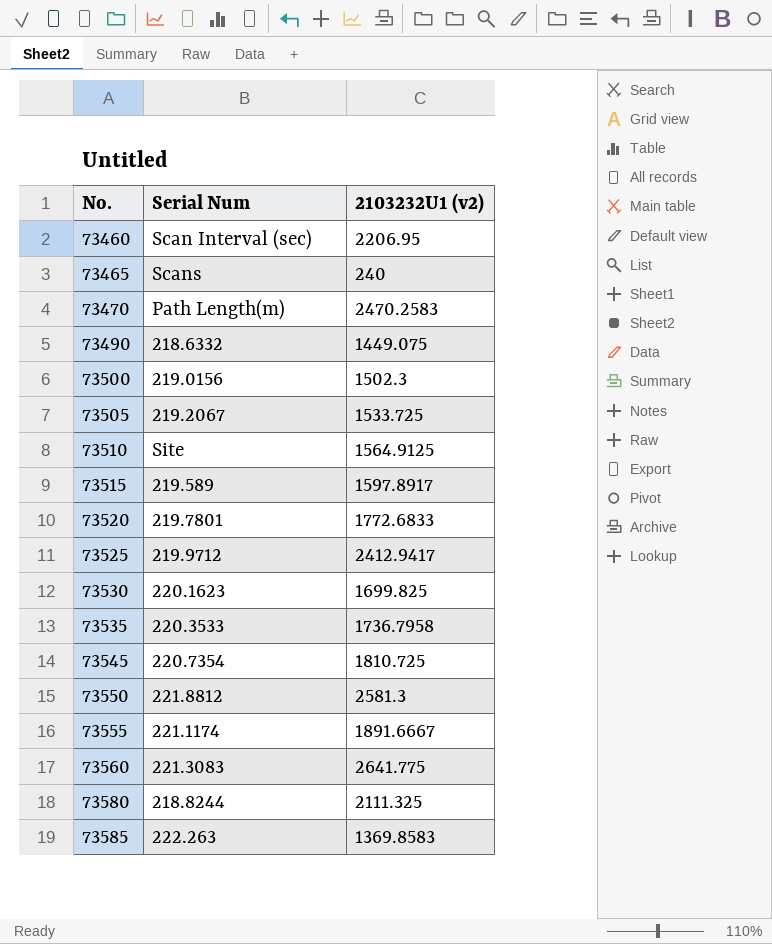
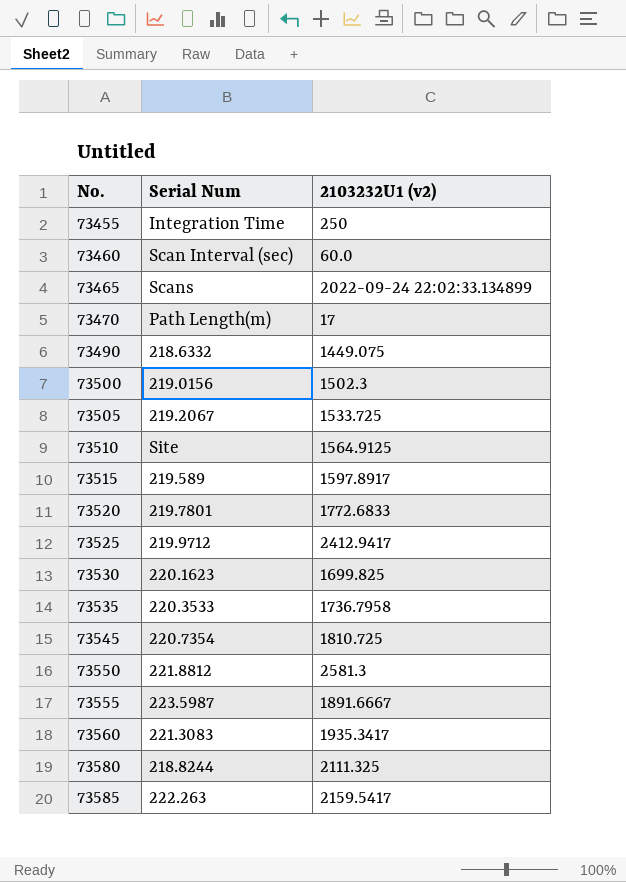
row 73455: none -> Integration Time | 250
73460 | 2103232U1 (v2): 2206.95 -> 60.0
73465 | 2103232U1 (v2): 240 -> 2022-09-24 22:02:33.134899
73470 | 2103232U1 (v2): 2470.2583 -> 17
73555 | Serial Num: 221.1174 -> 223.5987
73560 | 2103232U1 (v2): 2641.775 -> 1935.3417
73585 | 2103232U1 (v2): 1369.8583 -> 2159.5417

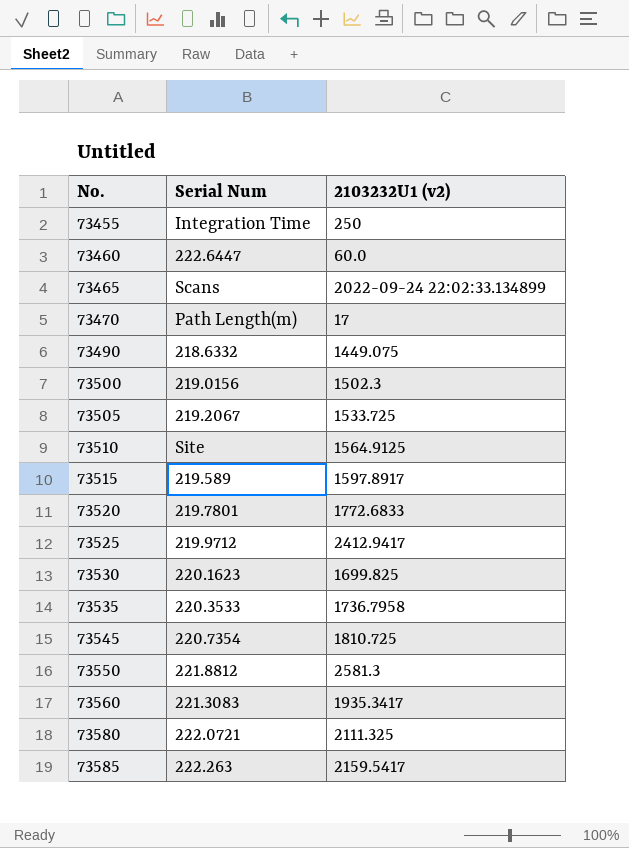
row 73555: 223.5987 | 1891.6667 -> none
73460 | Serial Num: Scan Interval (sec) -> 222.6447
73580 | Serial Num: 218.8244 -> 222.0721

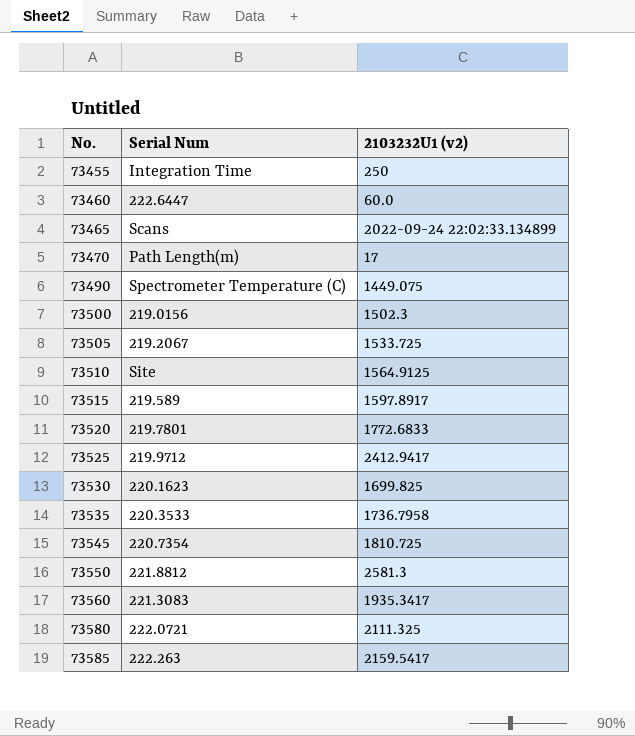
73490 | Serial Num: 218.6332 -> Spectrometer Temperature (C)

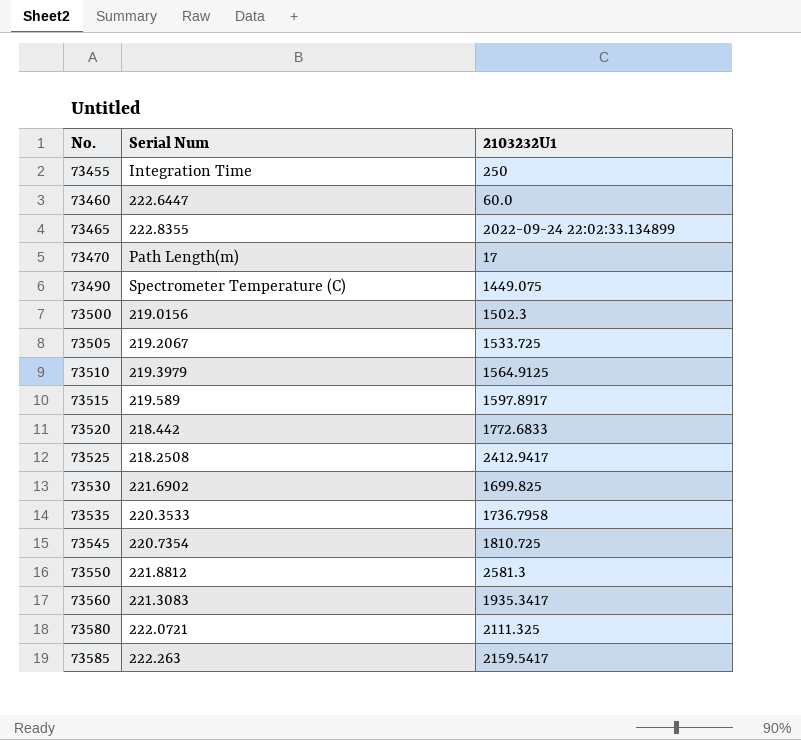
column name: 2103232U1 (v2) -> 2103232U1
73465 | Serial Num: Scans -> 222.8355
73510 | Serial Num: Site -> 219.3979
73520 | Serial Num: 219.7801 -> 218.442
73525 | Serial Num: 219.9712 -> 218.2508
73530 | Serial Num: 220.1623 -> 221.6902

